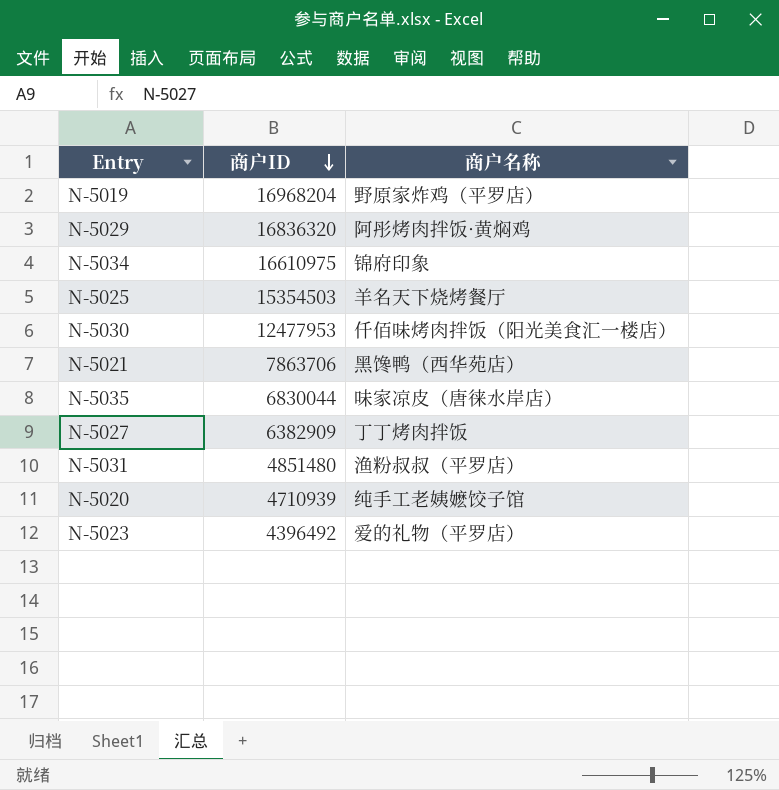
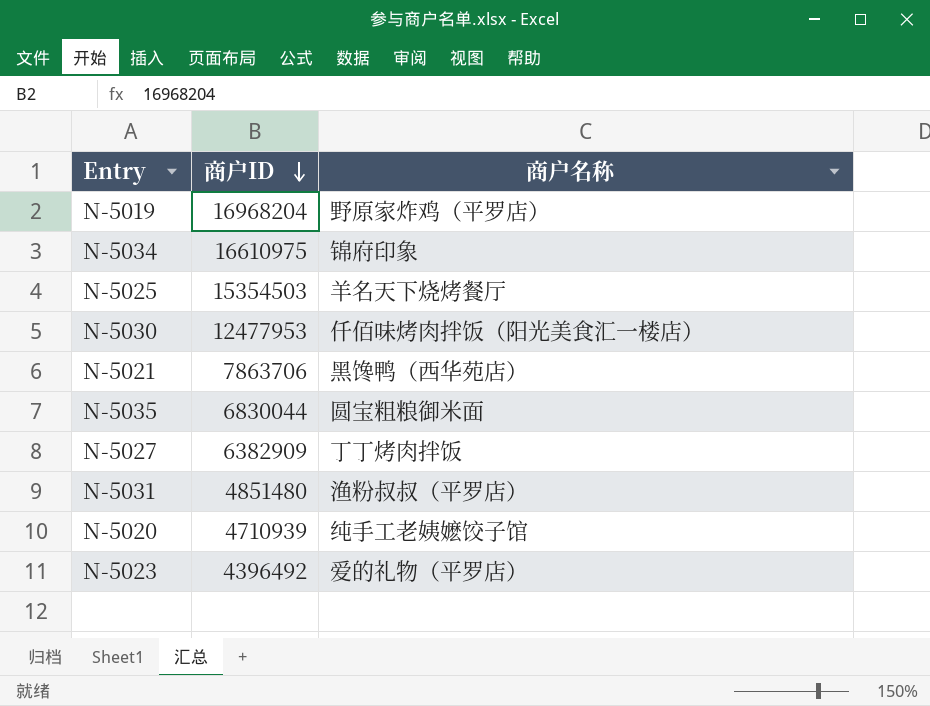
row N-5029: 16836320 | 阿彤烤肉拌饭·黄焖鸡 -> none
N-5035 | 商户名称: 味家凉皮（唐徕水岸店） -> 圆宝粗粮御米面

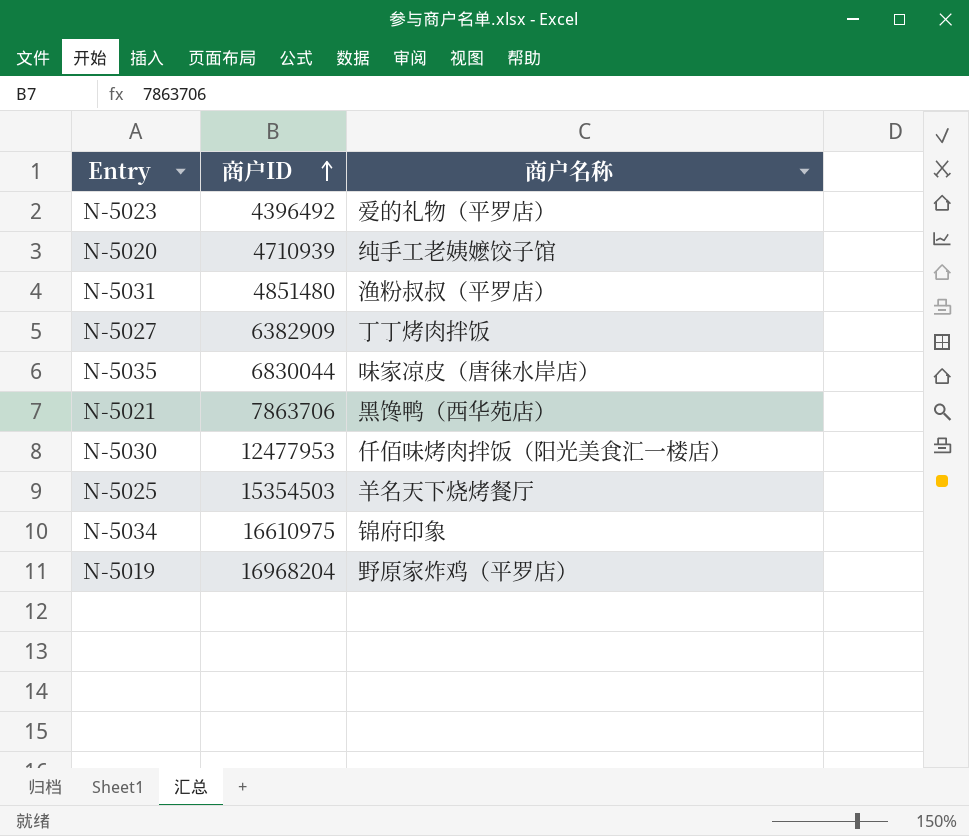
row order: 商户ID descending -> 商户ID ascending
N-5035 | 商户名称: 圆宝粗粮御米面 -> 味家凉皮（唐徕水岸店）

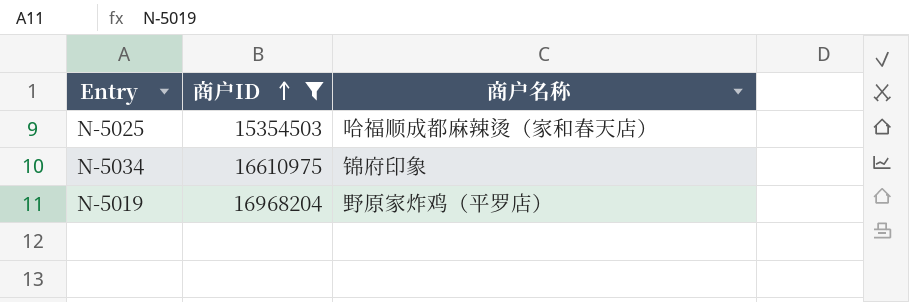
filter: none -> 商户ID >= 15354503
N-5025 | 商户名称: 羊名天下烧烤餐厅 -> 哈福顺成都麻辣烫（家和春天店）

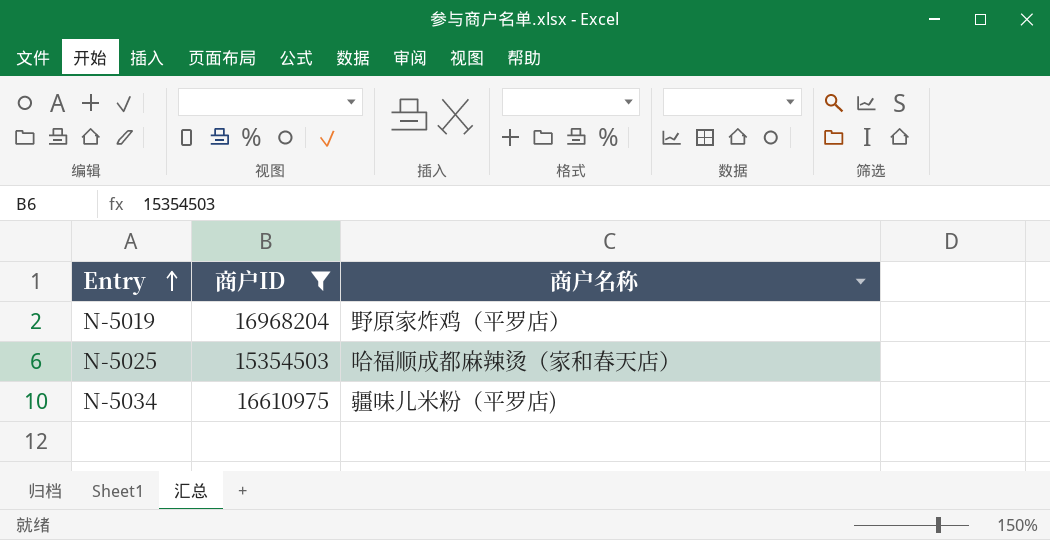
row order: 商户ID ascending -> Entry ascending
N-5034 | 商户名称: 锦府印象 -> 疆味儿米粉（平罗店)

